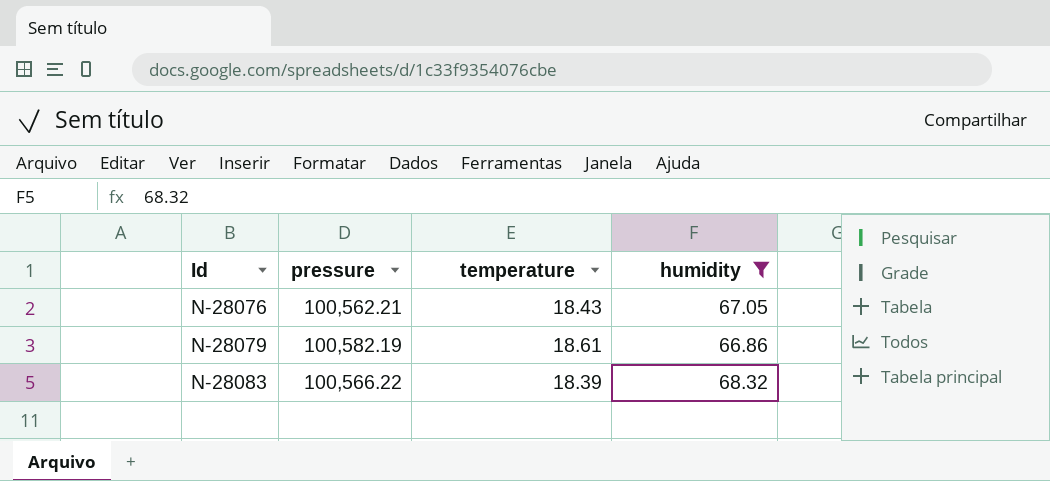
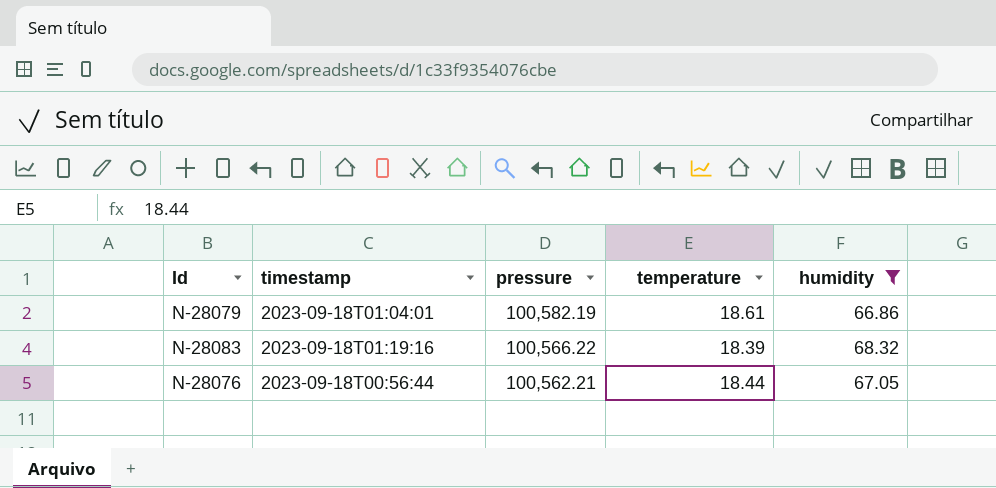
row order: Id ascending -> pressure descending
column timestamp | position: none -> 2
N-28076 | temperature: 18.43 -> 18.44

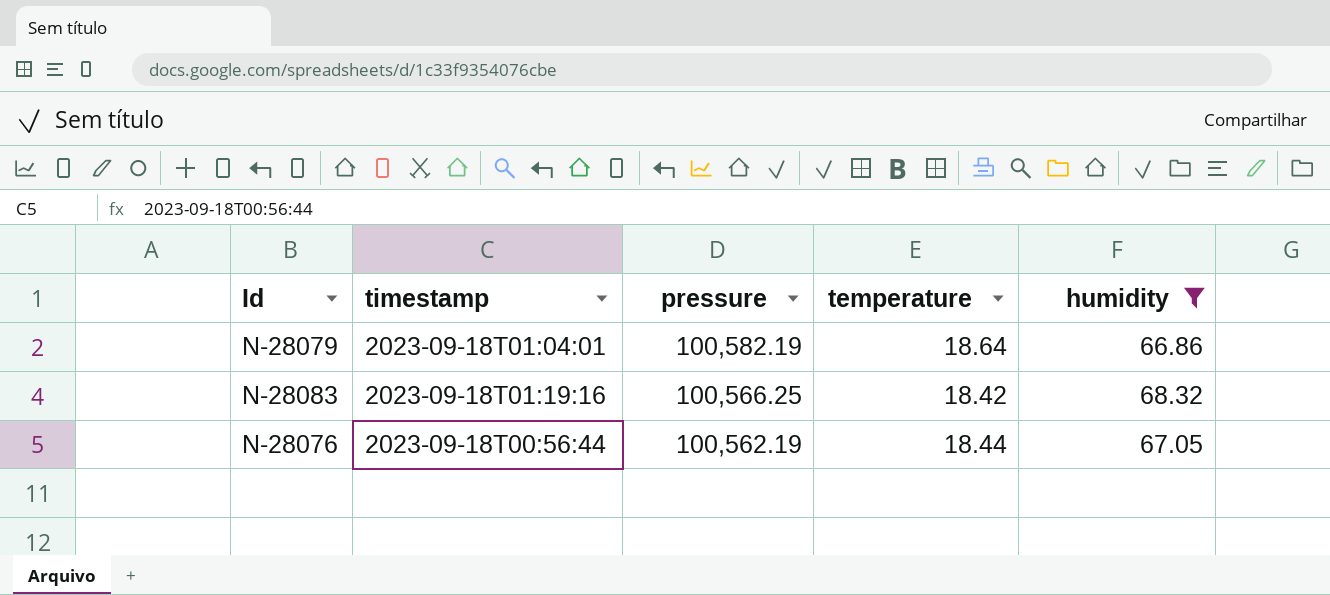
N-28079 | temperature: 18.61 -> 18.64
N-28083 | pressure: 100,566.22 -> 100,566.25
N-28083 | temperature: 18.39 -> 18.42
N-28076 | pressure: 100,562.21 -> 100,562.19

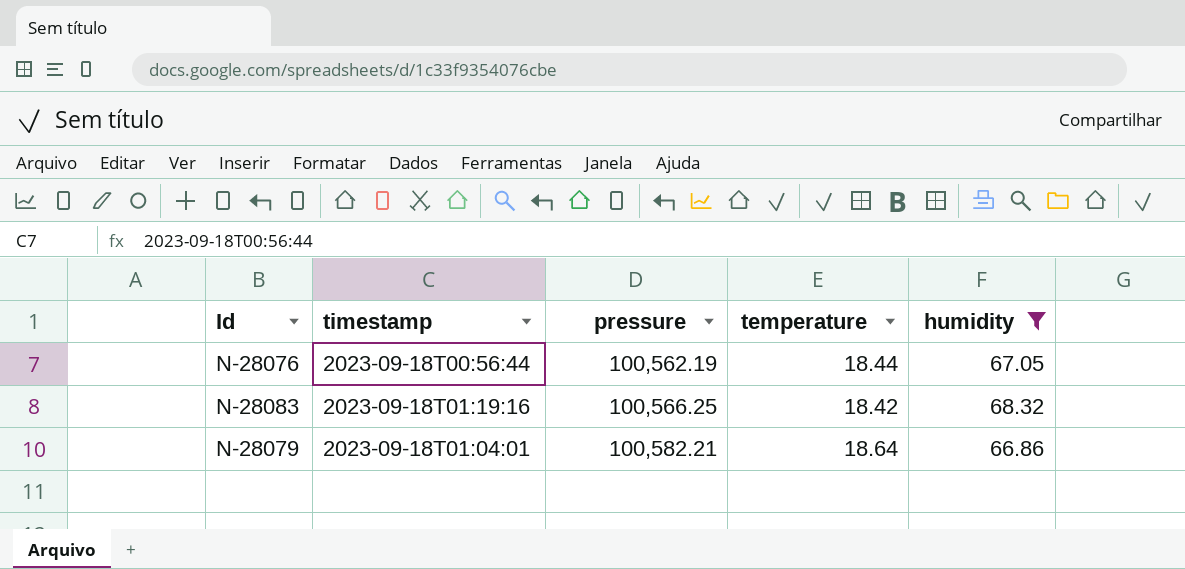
row order: pressure descending -> pressure ascending
N-28079 | pressure: 100,582.19 -> 100,582.21

